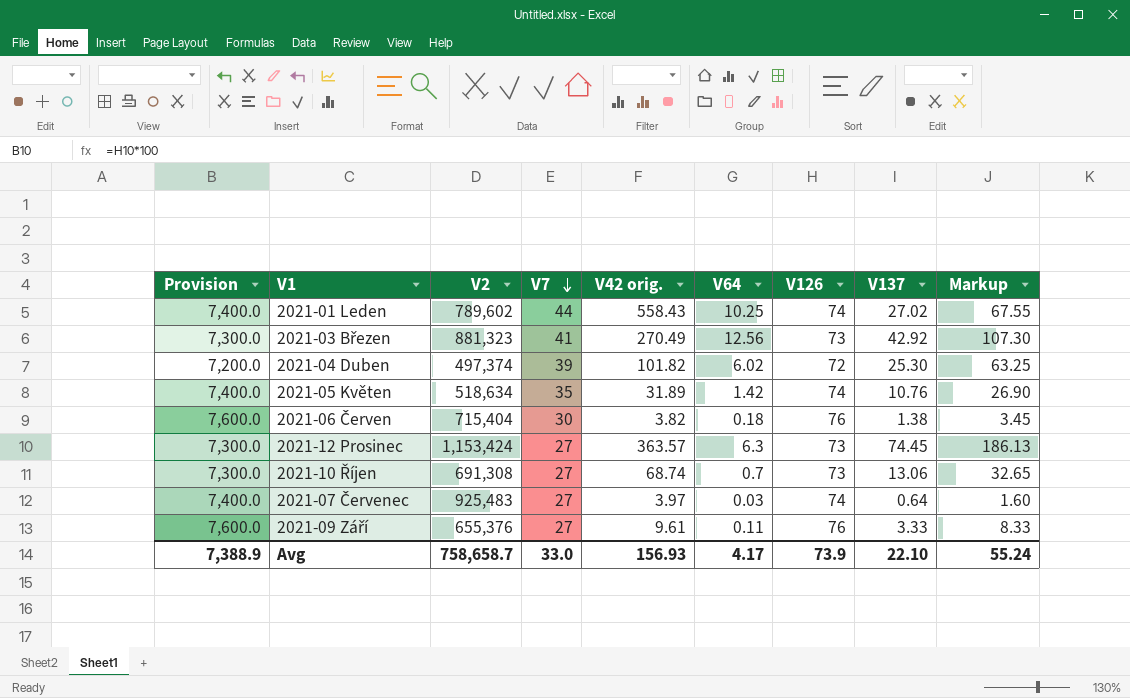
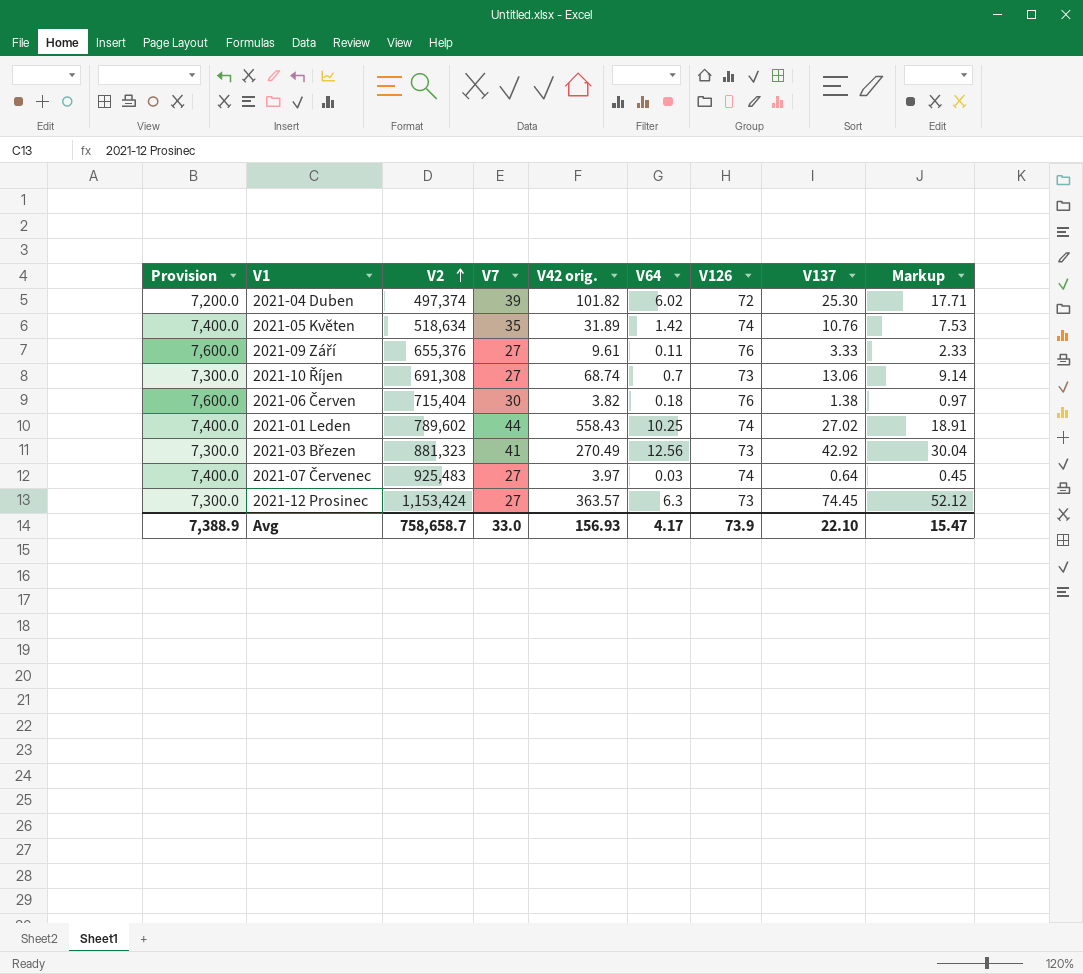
row order: V7 descending -> V2 ascending
column Markup | formula: [V137] * 2.5 -> [V137] * 0.7
Avg | Markup: 55.24 -> 15.47

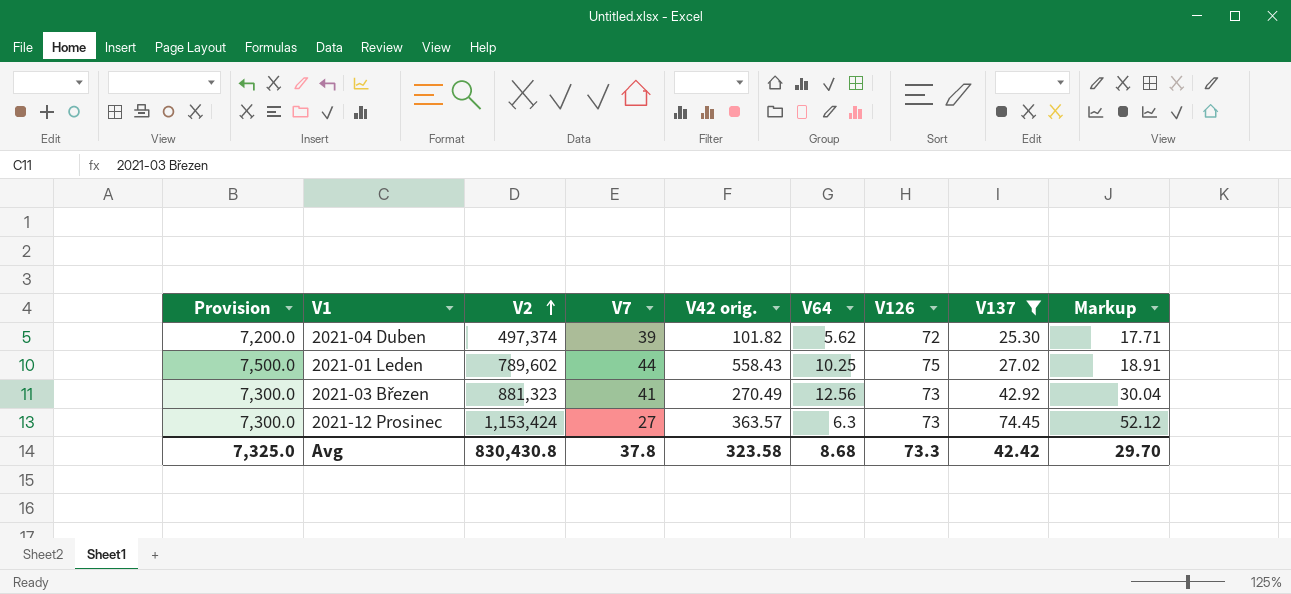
filter: none -> V137 >= 25.30
2021-04 Duben | V64: 6.02 -> 5.62
2021-01 Leden | Provision: 7,400.0 -> 7,500.0
2021-01 Leden | V126: 74 -> 75
Avg | Provision: 7,388.9 -> 7,325.0
Avg | V2: 758,658.7 -> 830,430.8
Avg | V7: 33.0 -> 37.8
Avg | V42 orig.: 156.93 -> 323.58
Avg | V64: 4.17 -> 8.68
Avg | V126: 73.9 -> 73.3
Avg | V137: 22.10 -> 42.42
Avg | Markup: 15.47 -> 29.70

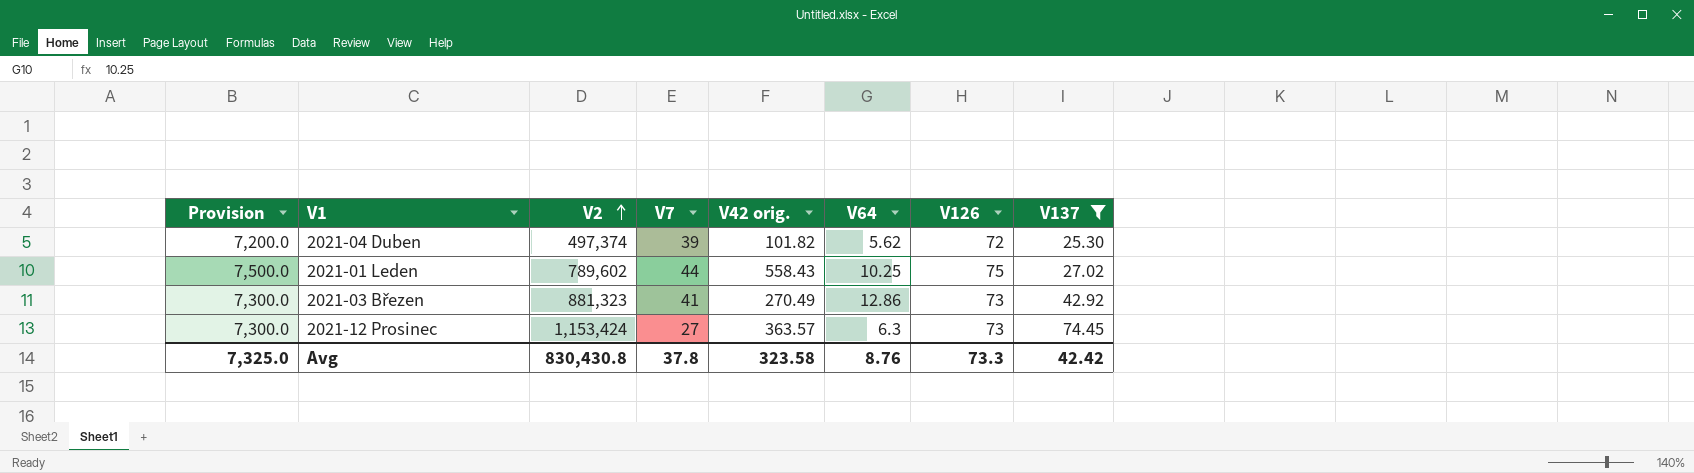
column Markup | formula: [V137] * 0.7 -> none
2021-03 Březen | V64: 12.56 -> 12.86
Avg | V64: 8.68 -> 8.76

